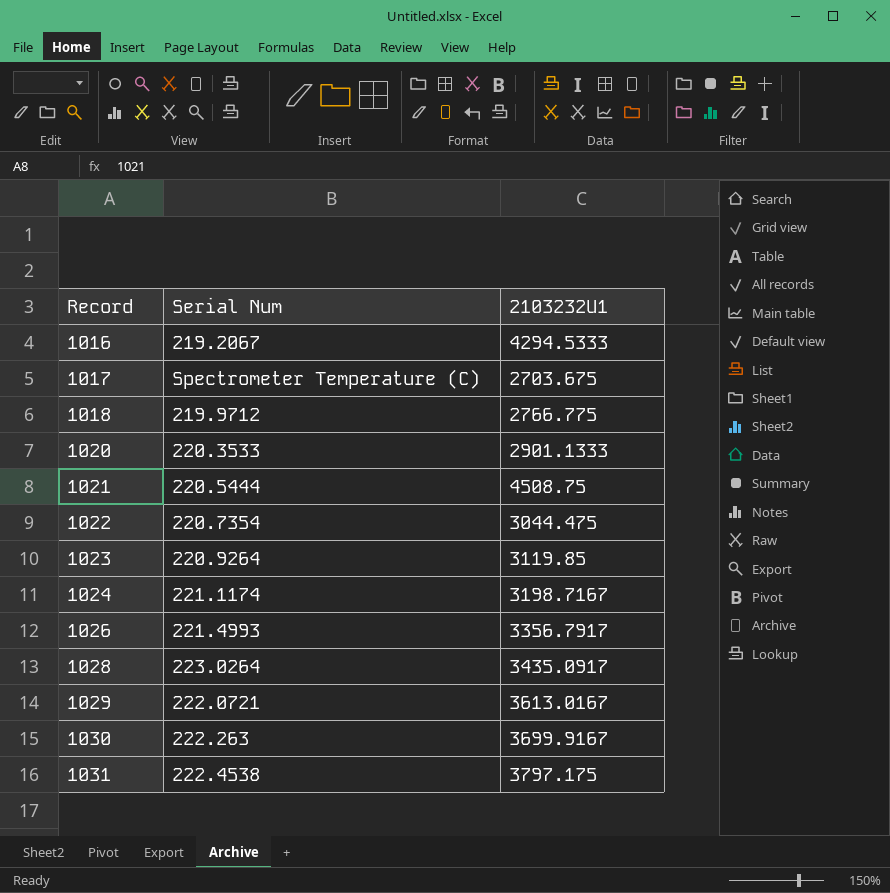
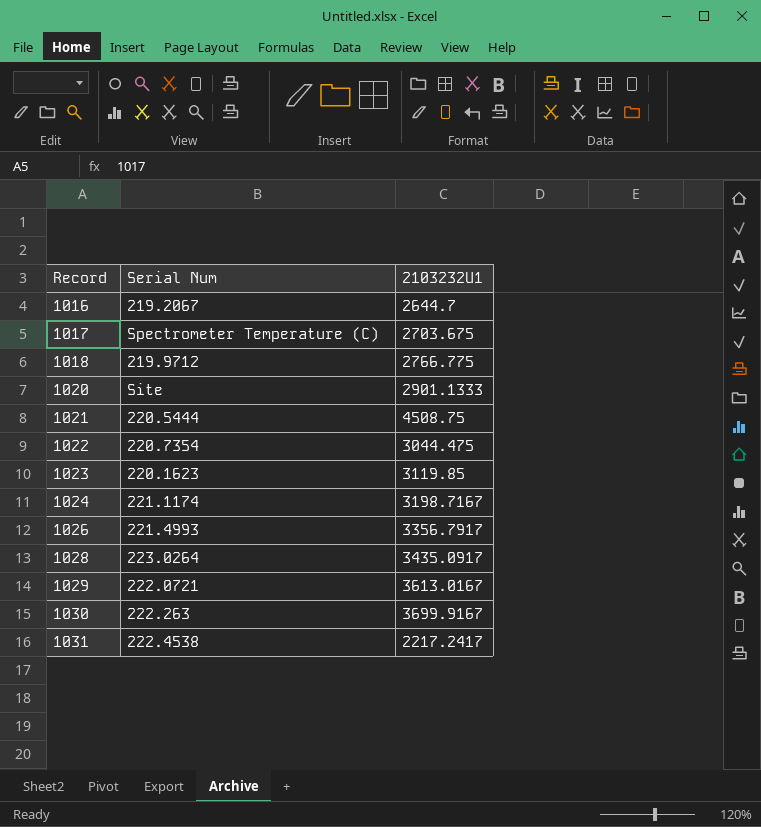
1016 | 2103232U1: 4294.5333 -> 2644.7
1020 | Serial Num: 220.3533 -> Site
1023 | Serial Num: 220.9264 -> 220.1623
1031 | 2103232U1: 3797.175 -> 2217.2417

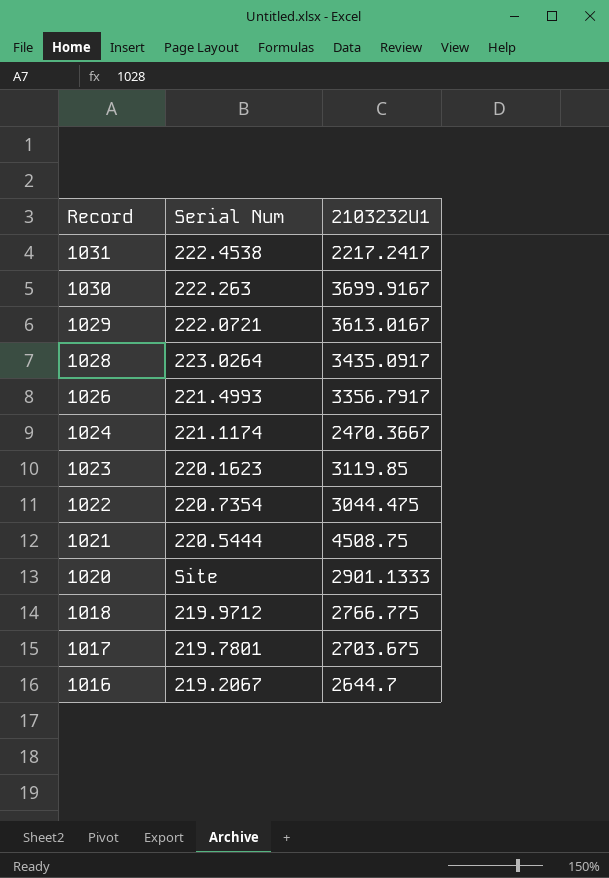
row order: Record ascending -> Record descending
1024 | 2103232U1: 3198.7167 -> 2470.3667
1017 | Serial Num: Spectrometer Temperature (C) -> 219.7801

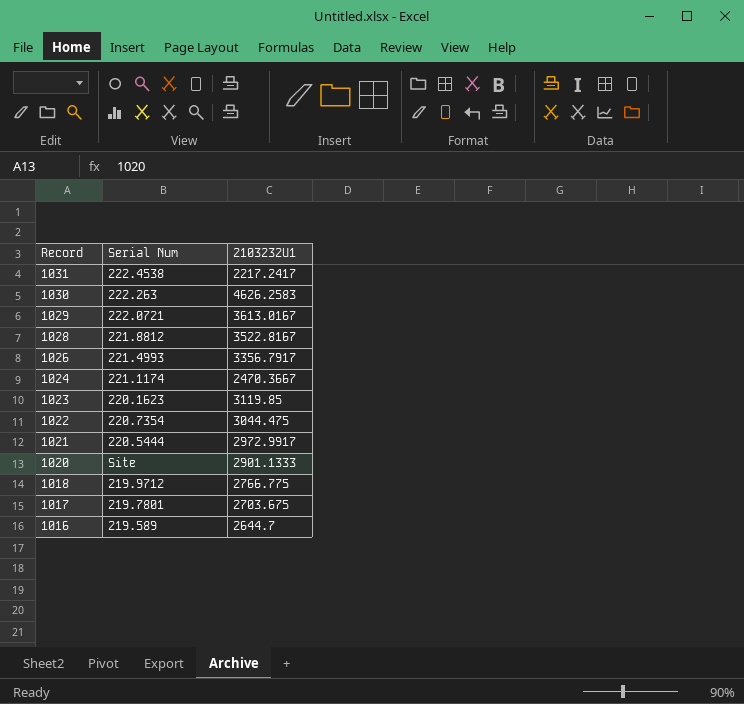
1030 | 2103232U1: 3699.9167 -> 4626.2583
1028 | Serial Num: 223.0264 -> 221.8812
1028 | 2103232U1: 3435.0917 -> 3522.8167
1021 | 2103232U1: 4508.75 -> 2972.9917
1016 | Serial Num: 219.2067 -> 219.589

